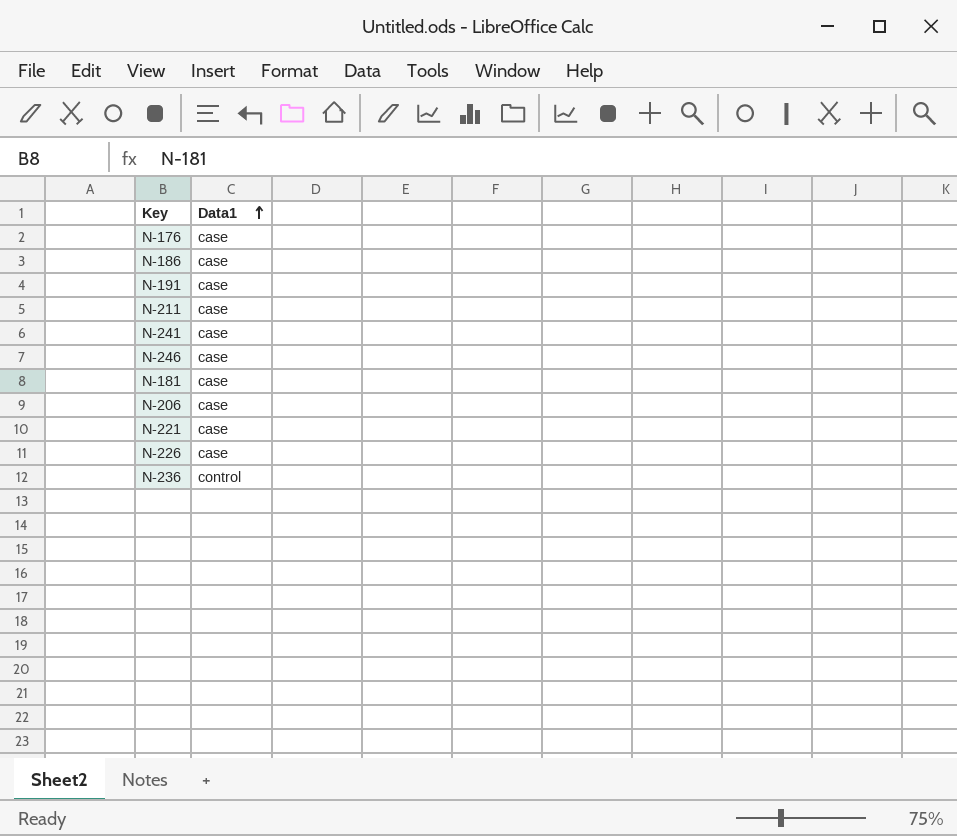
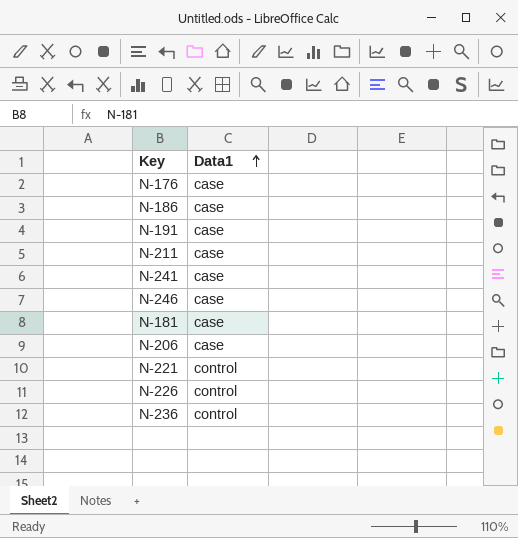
N-221 | Data1: case -> control
N-226 | Data1: case -> control

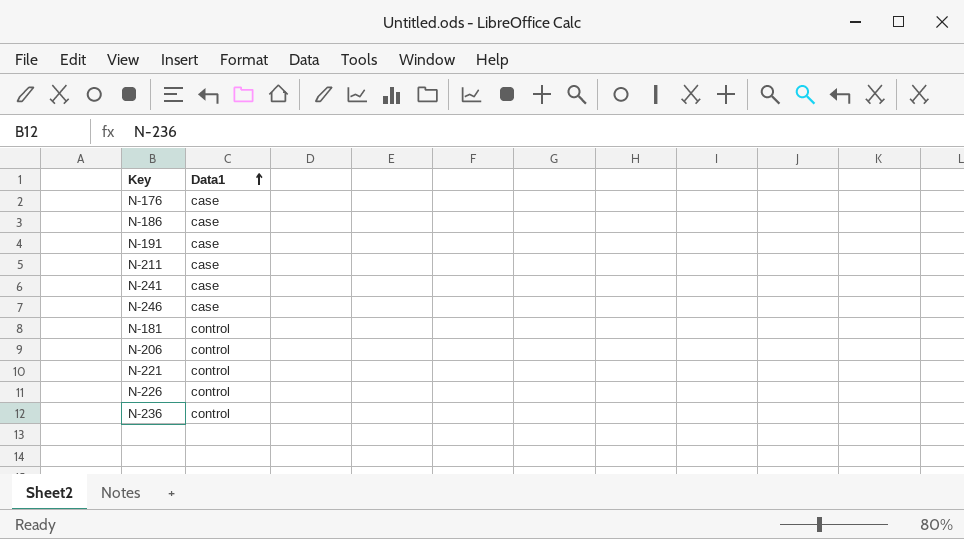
N-181 | Data1: case -> control
N-206 | Data1: case -> control

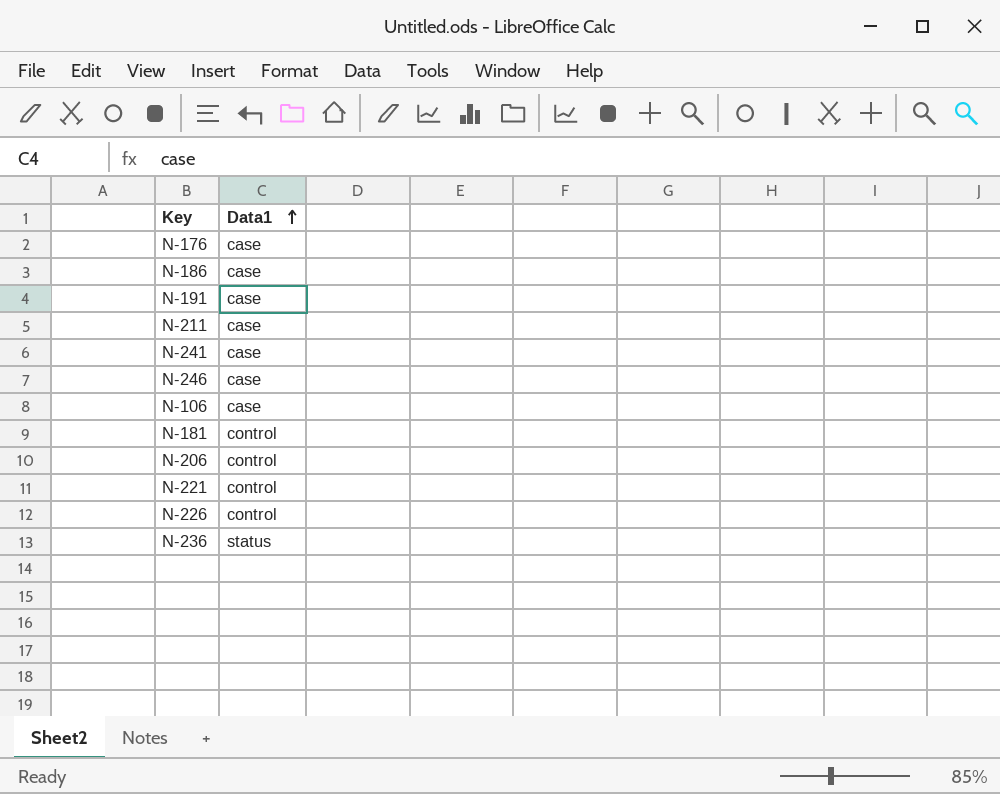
row N-106: none -> case
N-236 | Data1: control -> status

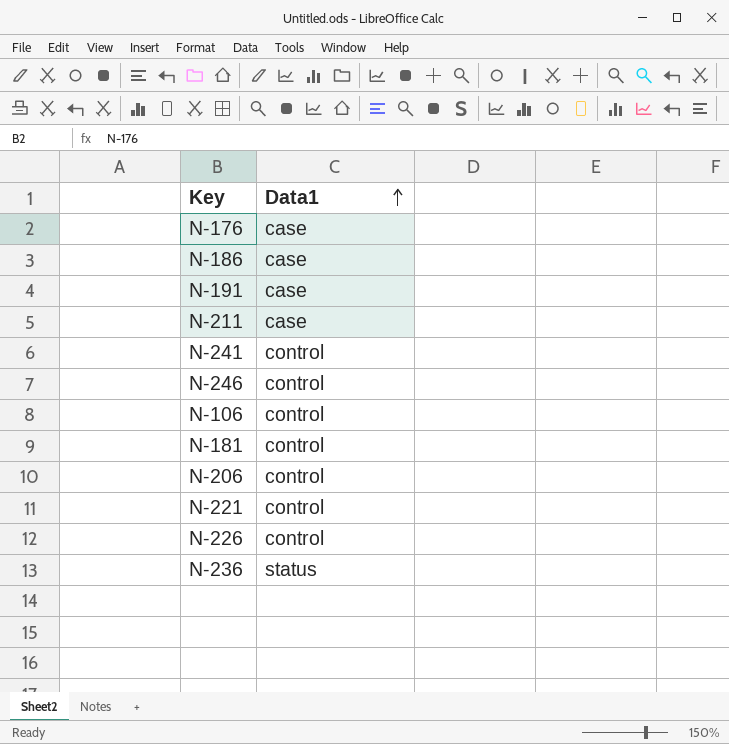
N-241 | Data1: case -> control
N-246 | Data1: case -> control
N-106 | Data1: case -> control

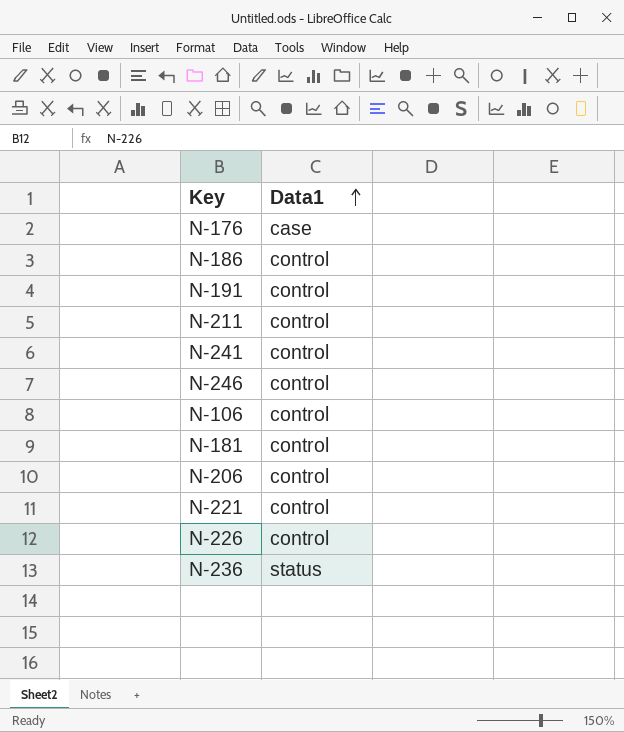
N-186 | Data1: case -> control
N-191 | Data1: case -> control
N-211 | Data1: case -> control

